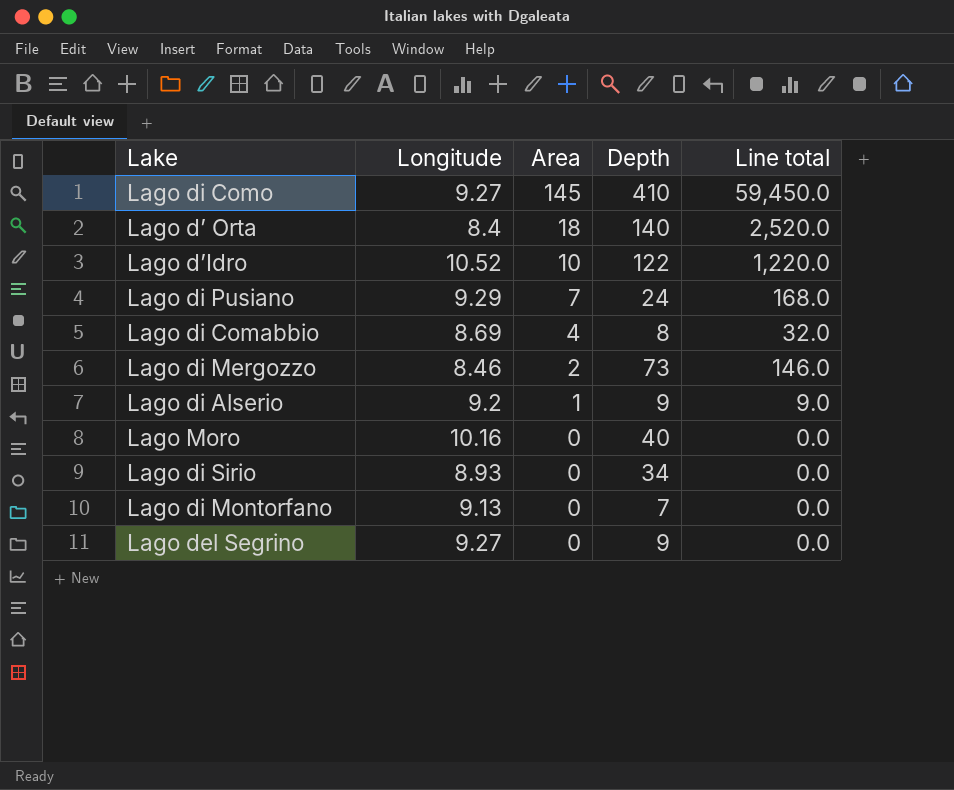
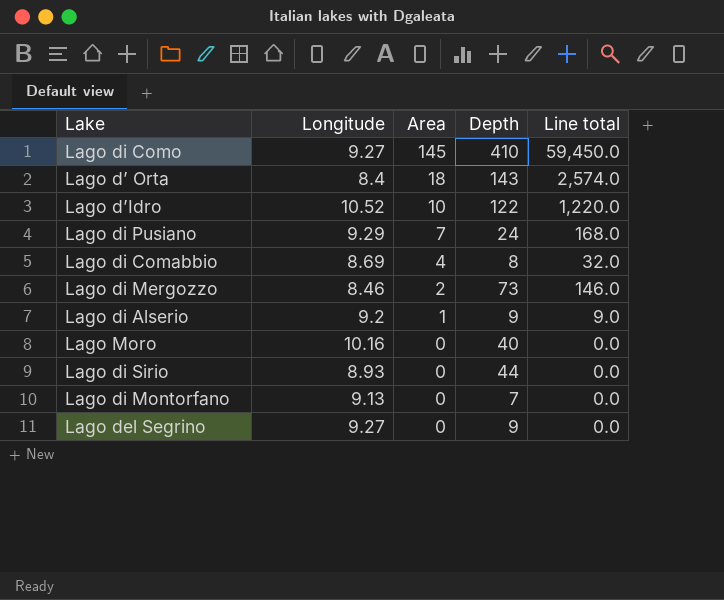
Lago d’ Orta | Depth: 140 -> 143
Lago d’ Orta | Line total: 2,520.0 -> 2,574.0
Lago di Sirio | Depth: 34 -> 44

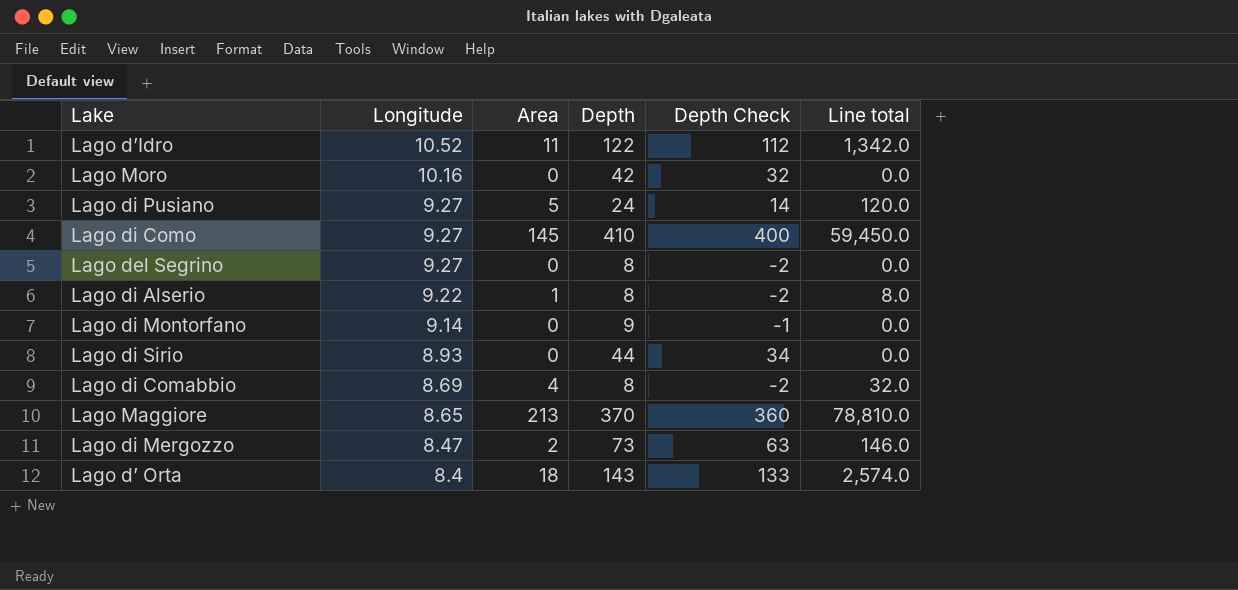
row order: Area descending -> Longitude descending
column Depth Check | formula: none -> [Depth] - 10
Lago d’Idro | Area: 10 -> 11
Lago d’Idro | Line total: 1,220.0 -> 1,342.0
Lago Moro | Depth: 40 -> 42
Lago di Pusiano | Longitude: 9.29 -> 9.27
Lago di Pusiano | Area: 7 -> 5
Lago di Pusiano | Line total: 168.0 -> 120.0
Lago del Segrino | Depth: 9 -> 8
Lago di Alserio | Longitude: 9.2 -> 9.22
Lago di Alserio | Depth: 9 -> 8
Lago di Alserio | Line total: 9.0 -> 8.0
Lago di Montorfano | Longitude: 9.13 -> 9.14
Lago di Montorfano | Depth: 7 -> 9
row Lago Maggiore: none -> 8.65 | 213 | 370 | 360 | 78,810.0
Lago di Mergozzo | Longitude: 8.46 -> 8.47

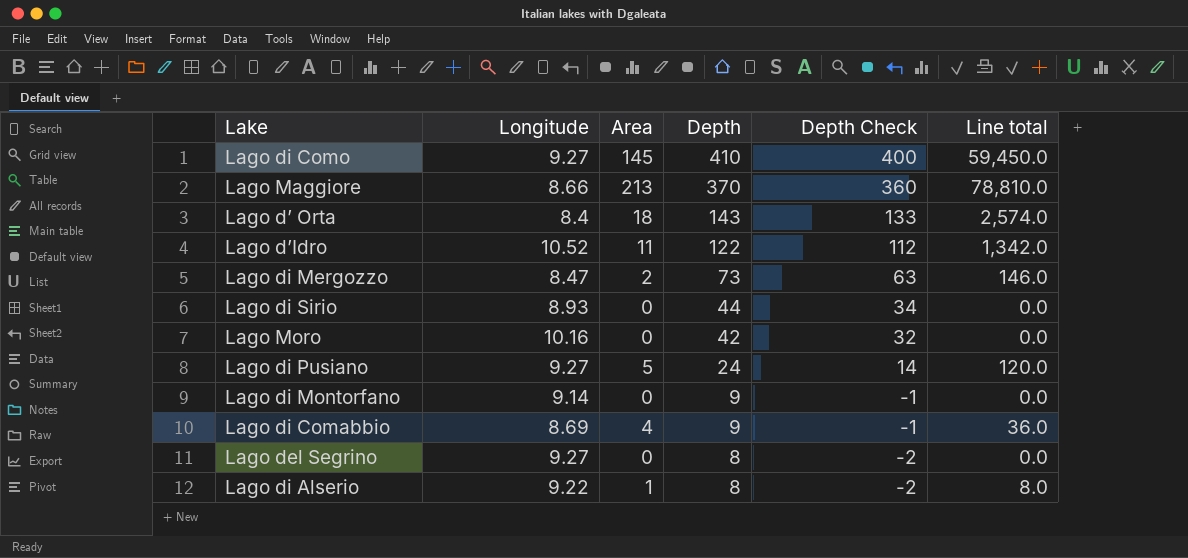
row order: Longitude descending -> Depth descending
Lago Maggiore | Longitude: 8.65 -> 8.66
Lago di Comabbio | Depth: 8 -> 9
Lago di Comabbio | Depth Check: -2 -> -1
Lago di Comabbio | Line total: 32.0 -> 36.0

